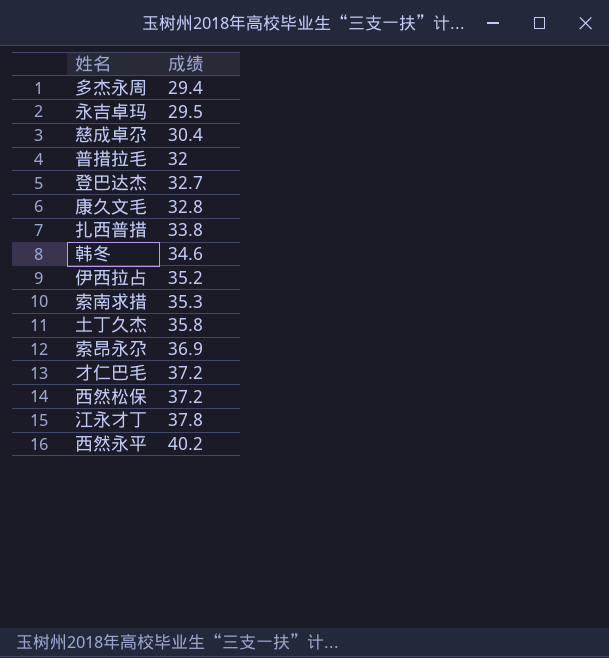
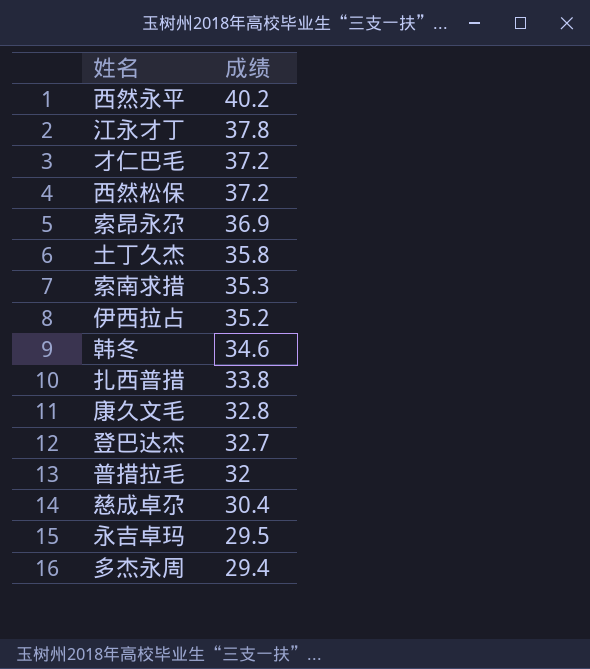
row order: 成绩 ascending -> 成绩 descending

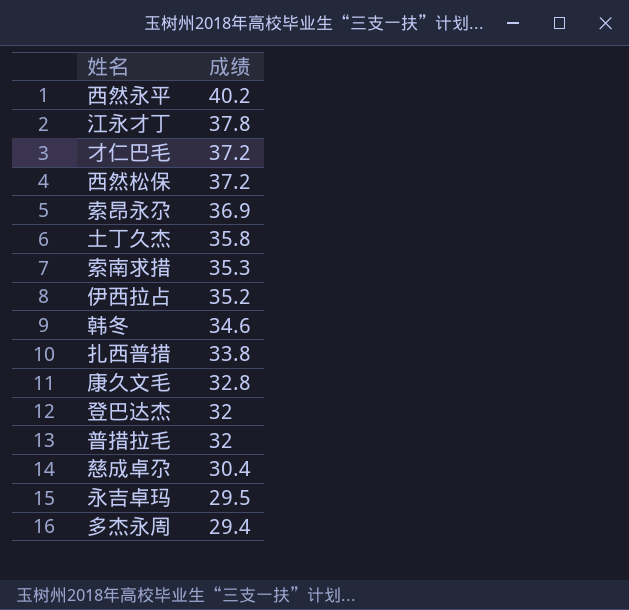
登巴达杰 | 成绩: 32.7 -> 32

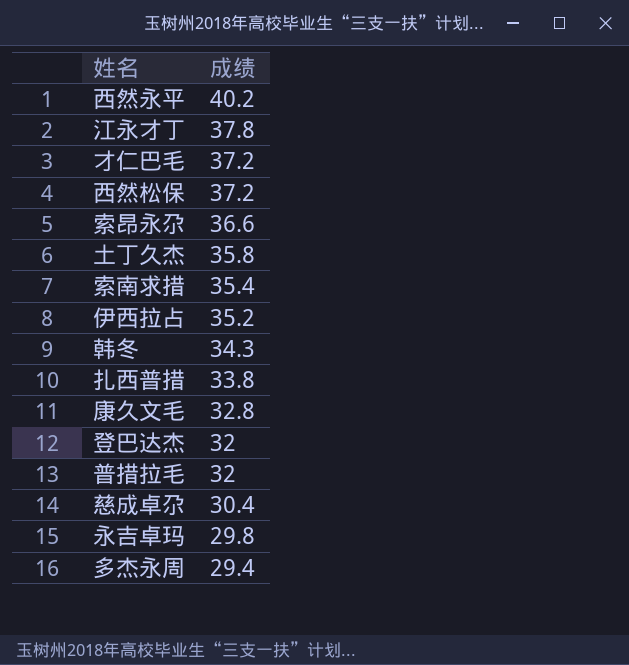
索昂永尕 | 成绩: 36.9 -> 36.6
索南求措 | 成绩: 35.3 -> 35.4
韩冬 | 成绩: 34.6 -> 34.3
永吉卓玛 | 成绩: 29.5 -> 29.8

